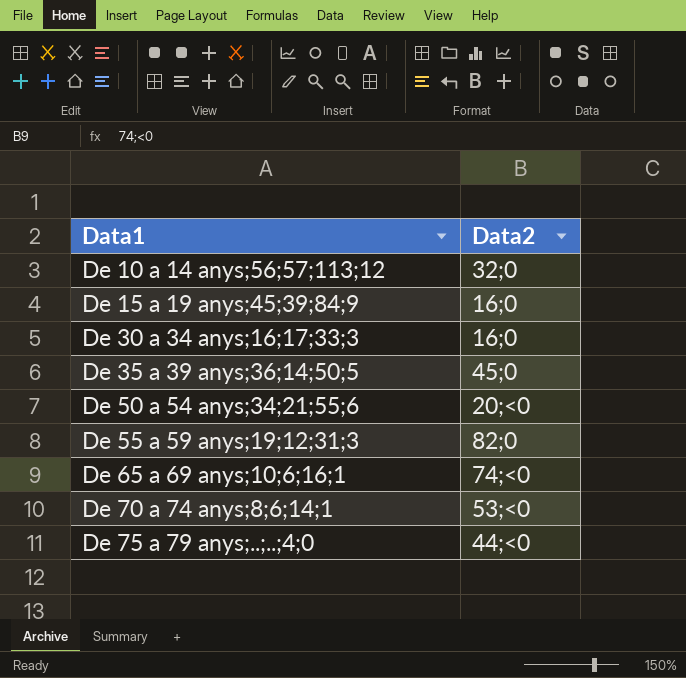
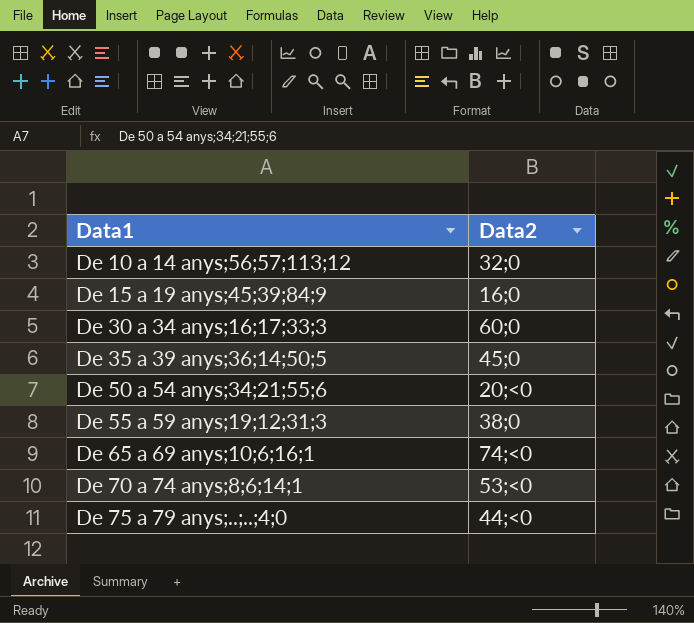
De 30 a 34 anys;16;17;33;3 | Data2: 16;0 -> 60;0
De 55 a 59 anys;19;12;31;3 | Data2: 82;0 -> 38;0

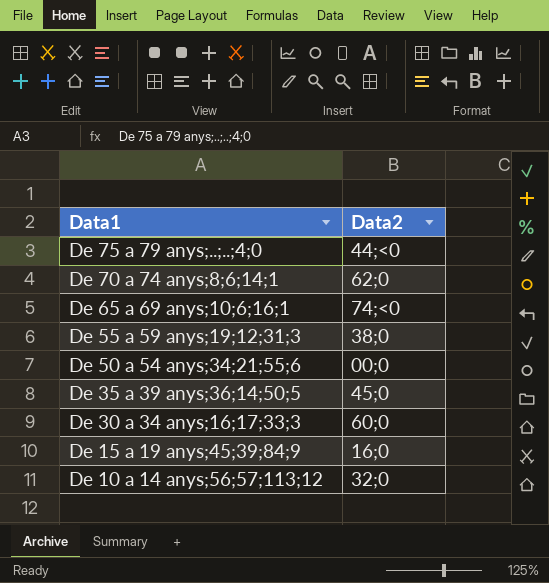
row order: Data1 ascending -> Data1 descending
De 70 a 74 anys;8;6;14;1 | Data2: 53;<0 -> 62;0
De 50 a 54 anys;34;21;55;6 | Data2: 20;<0 -> 00;0

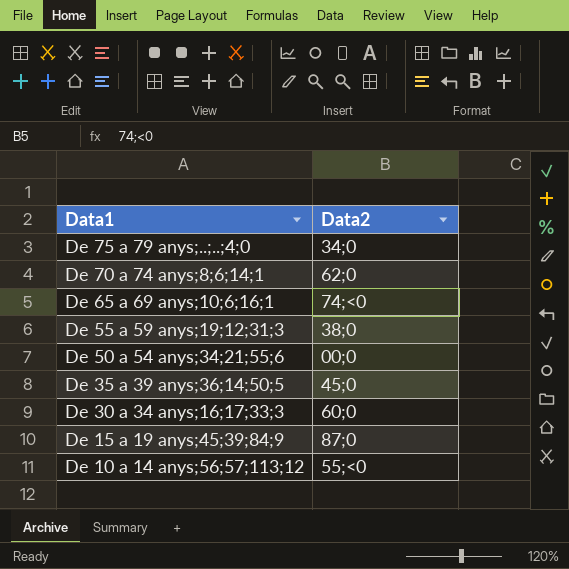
De 75 a 79 anys;..;..;4;0 | Data2: 44;<0 -> 34;0
De 15 a 19 anys;45;39;84;9 | Data2: 16;0 -> 87;0
De 10 a 14 anys;56;57;113;12 | Data2: 32;0 -> 55;<0

